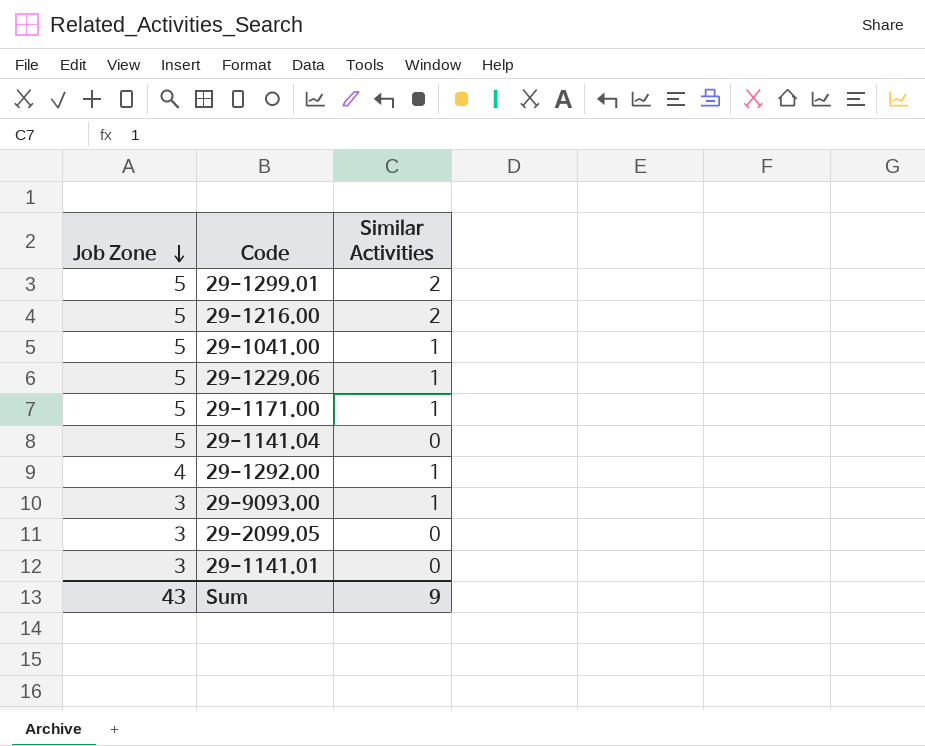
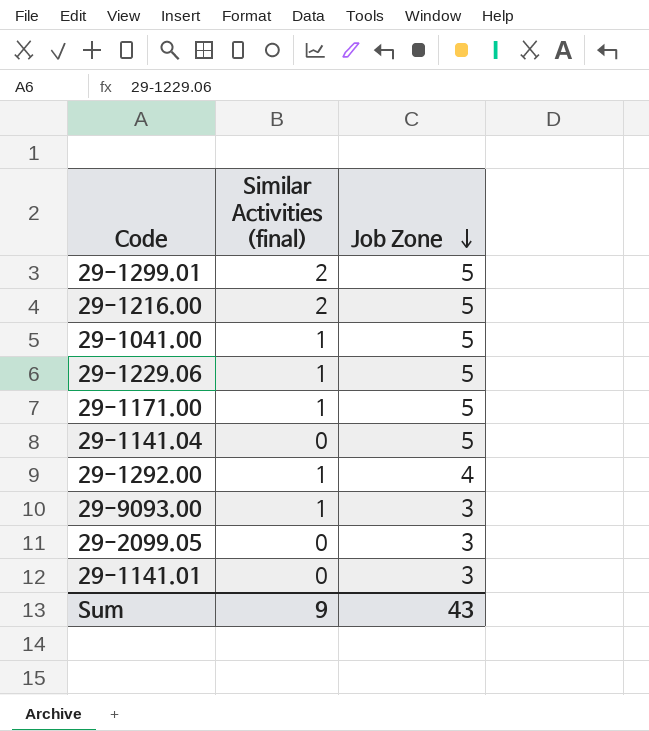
column name: Similar Activities -> Similar Activities (final)
column Job Zone | position: 1 -> 3

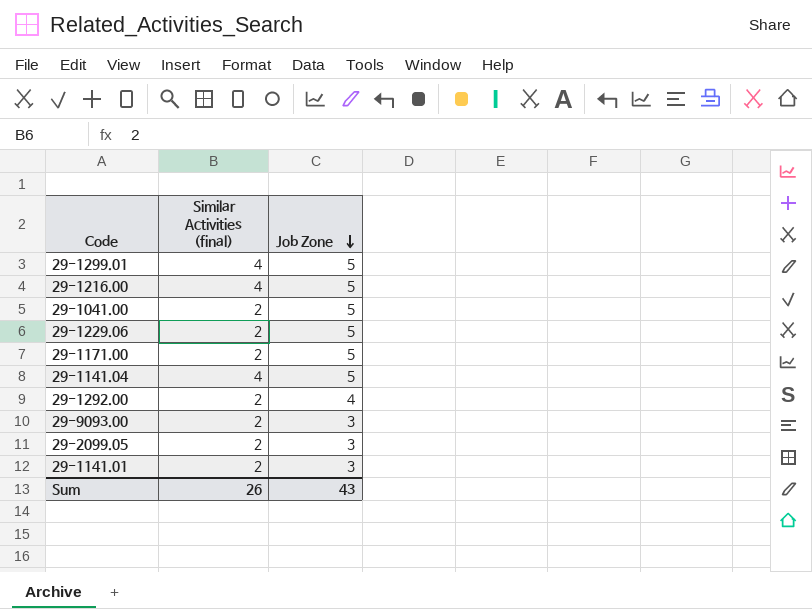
29-1299.01 | Similar Activities (final): 2 -> 4
29-1216.00 | Similar Activities (final): 2 -> 4
29-1041.00 | Similar Activities (final): 1 -> 2
29-1229.06 | Similar Activities (final): 1 -> 2
29-1171.00 | Similar Activities (final): 1 -> 2
29-1141.04 | Similar Activities (final): 0 -> 4
29-1292.00 | Similar Activities (final): 1 -> 2
29-9093.00 | Similar Activities (final): 1 -> 2
29-2099.05 | Similar Activities (final): 0 -> 2
29-1141.01 | Similar Activities (final): 0 -> 2
Sum | Similar Activities (final): 9 -> 26

